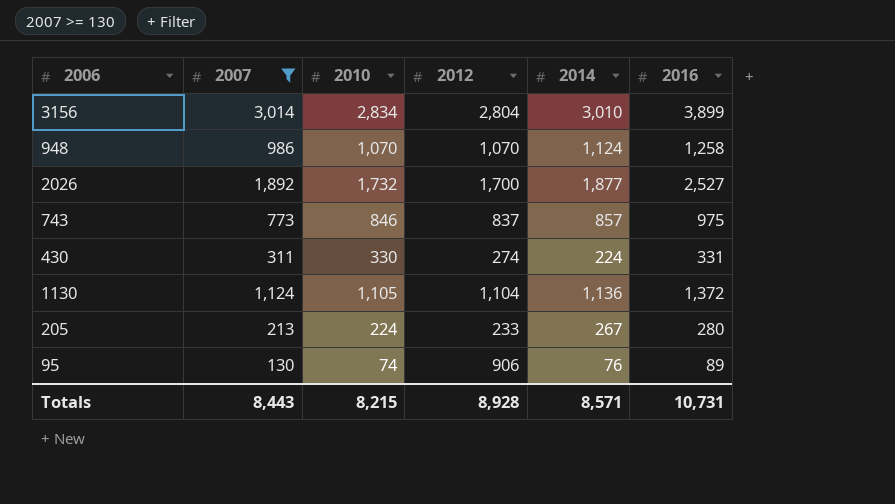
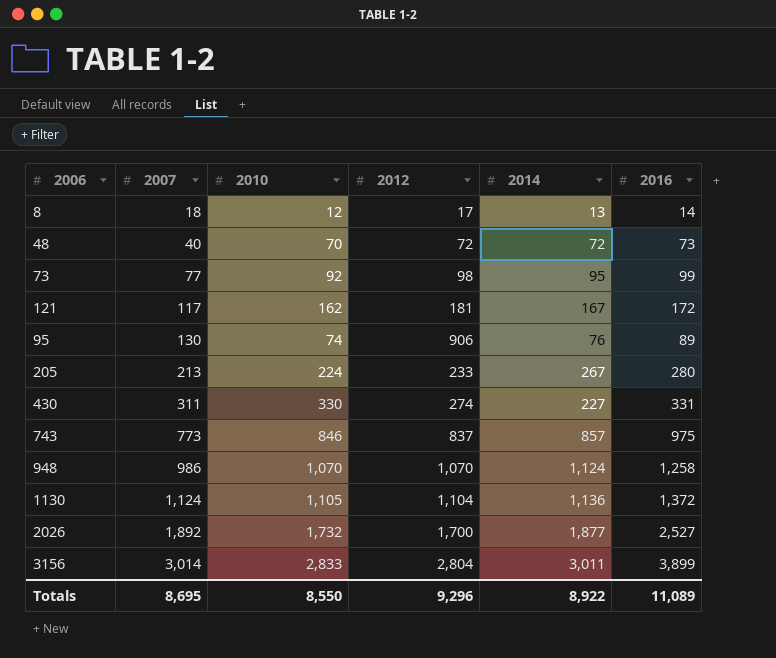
filter: 2007 >= 130 -> none
row order: none -> 2007 ascending
430 | 2014: 224 -> 227
3156 | 2010: 2,834 -> 2,833
3156 | 2014: 3,010 -> 3,011
Totals | 2007: 8,443 -> 8,695
Totals | 2010: 8,215 -> 8,550
Totals | 2012: 8,928 -> 9,296
Totals | 2014: 8,571 -> 8,922
Totals | 2016: 10,731 -> 11,089

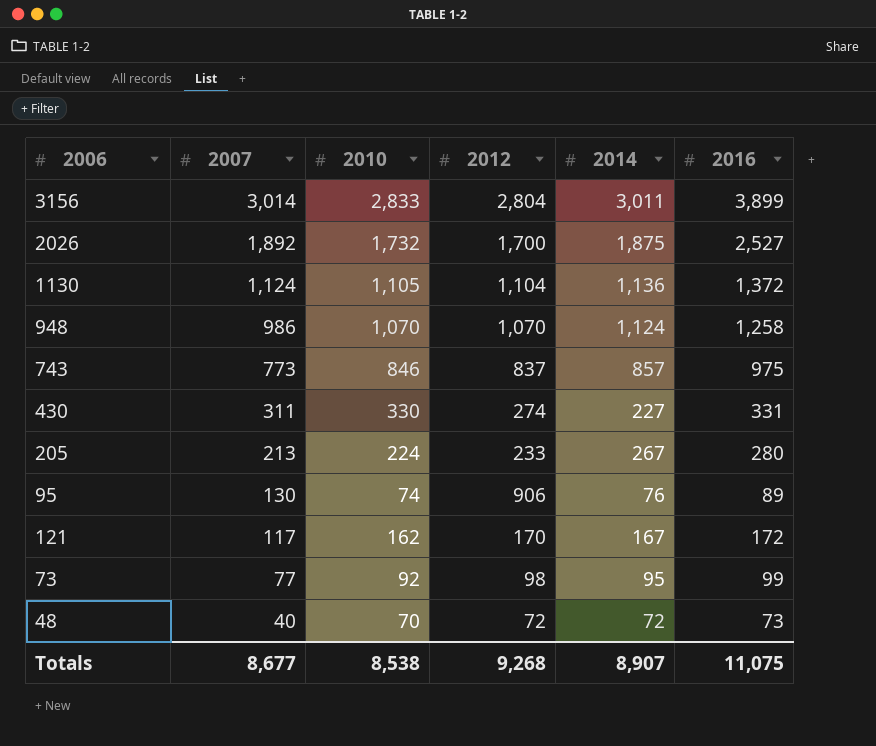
row order: 2007 ascending -> 2007 descending
row 8: 18 | 12 | 17 | 13 | 14 -> none
2026 | 2014: 1,877 -> 1,875
121 | 2012: 181 -> 170
Totals | 2007: 8,695 -> 8,677
Totals | 2010: 8,550 -> 8,538
Totals | 2012: 9,296 -> 9,268
Totals | 2014: 8,922 -> 8,907
Totals | 2016: 11,089 -> 11,075

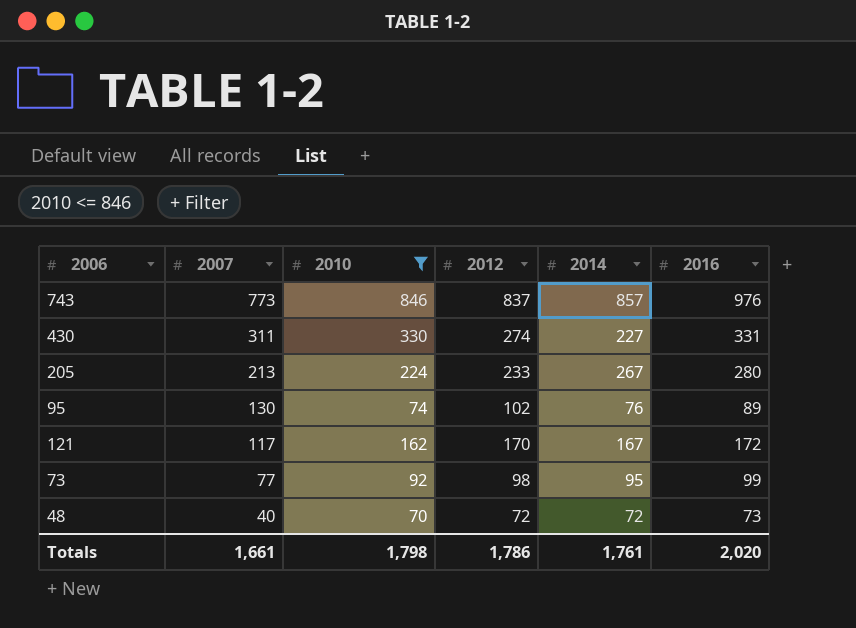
filter: none -> 2010 <= 846
743 | 2016: 975 -> 976
95 | 2012: 906 -> 102
Totals | 2007: 8,677 -> 1,661
Totals | 2010: 8,538 -> 1,798
Totals | 2012: 9,268 -> 1,786
Totals | 2014: 8,907 -> 1,761
Totals | 2016: 11,075 -> 2,020

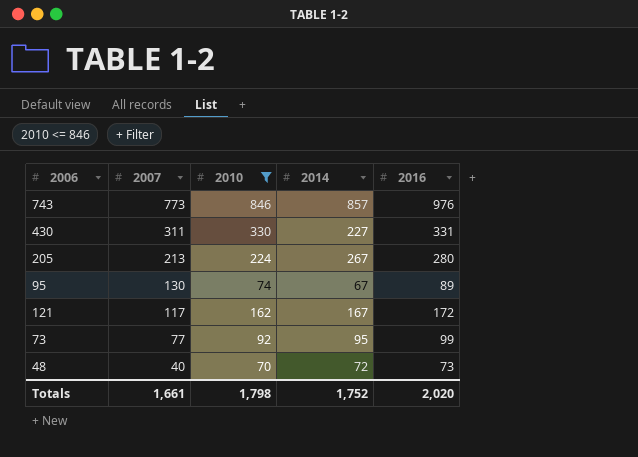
column 2012 | position: 4 -> none
95 | 2014: 76 -> 67
Totals | 2014: 1,761 -> 1,752

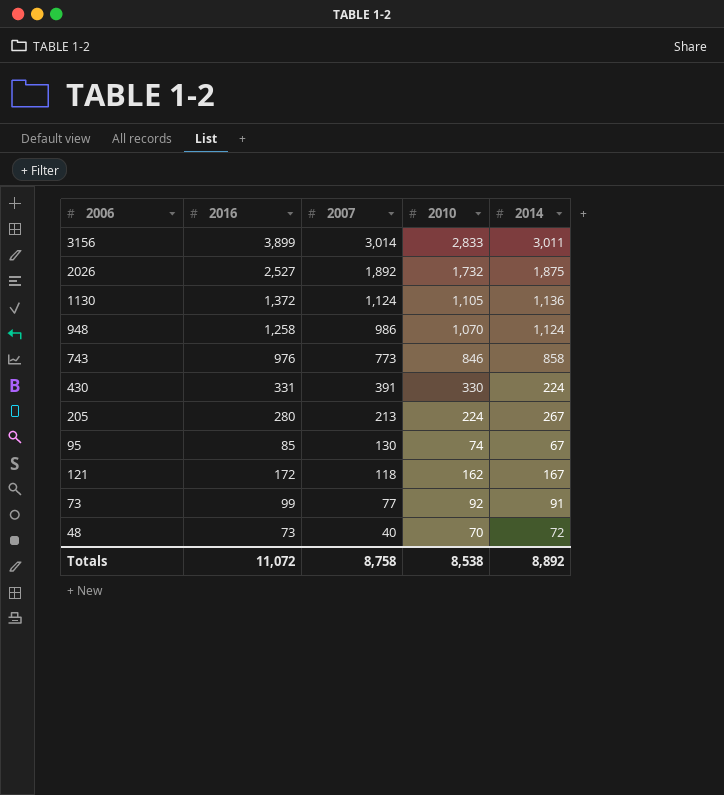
filter: 2010 <= 846 -> none
column 2016 | position: 5 -> 2
743 | 2014: 857 -> 858
430 | 2007: 311 -> 391
430 | 2014: 227 -> 224
95 | 2016: 89 -> 85
121 | 2007: 117 -> 118
73 | 2014: 95 -> 91
Totals | 2016: 2,020 -> 11,072
Totals | 2007: 1,661 -> 8,758
Totals | 2010: 1,798 -> 8,538
Totals | 2014: 1,752 -> 8,892

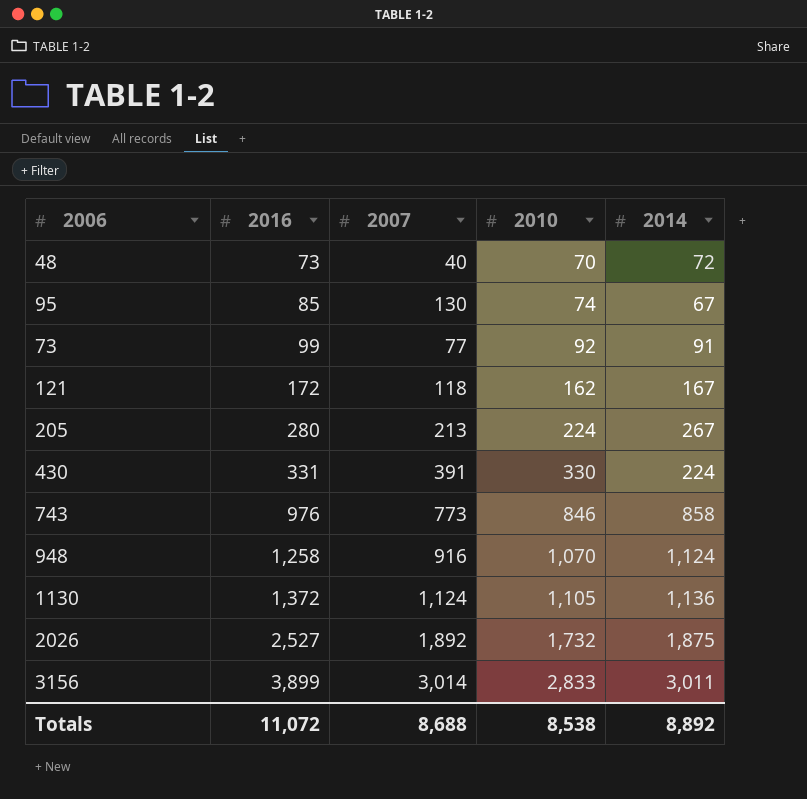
row order: 2007 descending -> 2016 ascending
948 | 2007: 986 -> 916
Totals | 2007: 8,758 -> 8,688

